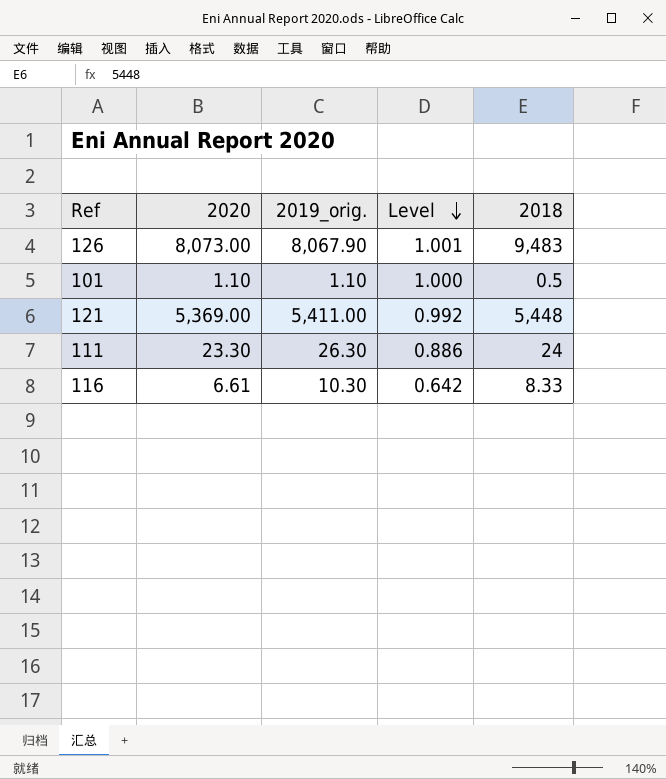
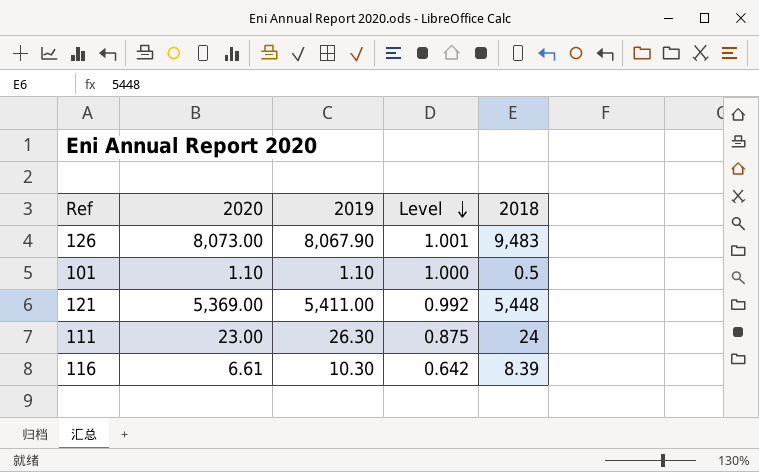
column name: 2019_orig. -> 2019
111 | 2020: 23.30 -> 23.00
111 | Level: 0.886 -> 0.875
116 | 2018: 8.33 -> 8.39

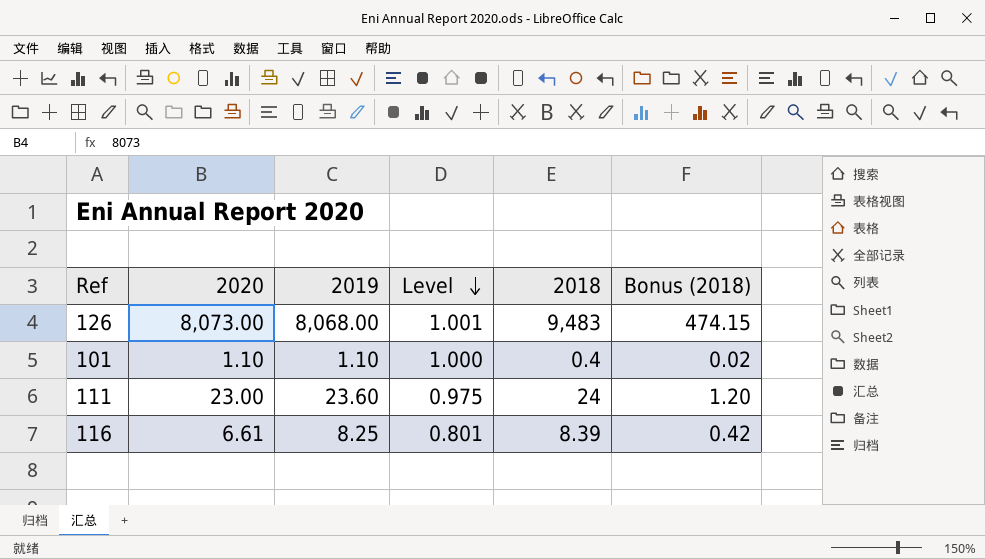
column Bonus (2018) | formula: none -> [2018] * 0.05
row 121: 5,369.00 | 5,411.00 | 0.992 | 5,448 -> none
126 | 2019: 8,067.90 -> 8,068.00
101 | 2018: 0.5 -> 0.4
111 | 2019: 26.30 -> 23.60
111 | Level: 0.875 -> 0.975
116 | 2019: 10.30 -> 8.25
116 | Level: 0.642 -> 0.801

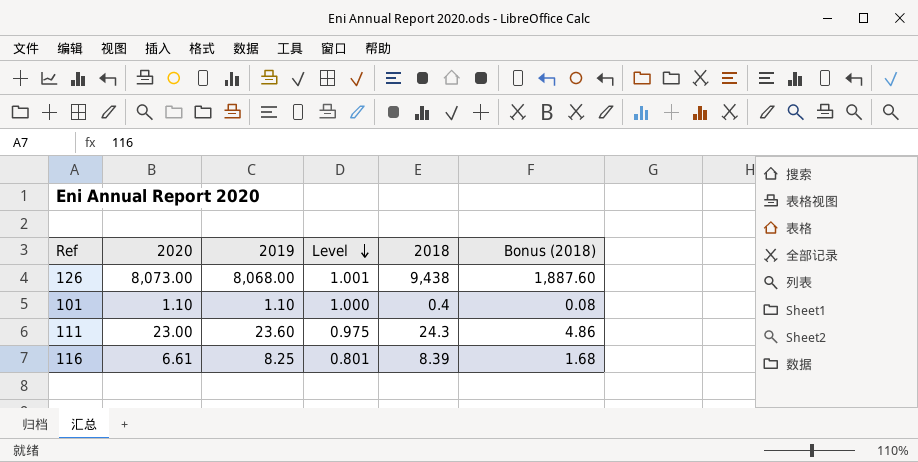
column Bonus (2018) | formula: [2018] * 0.05 -> [2018] * 0.2
126 | 2018: 9,483 -> 9,438
111 | 2018: 24 -> 24.3

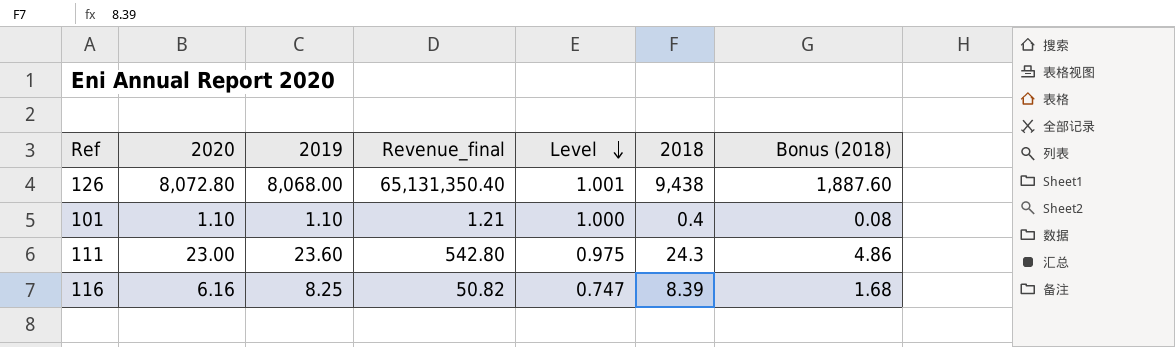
column Revenue_final | formula: none -> [2020] * [2019]
126 | 2020: 8,073.00 -> 8,072.80
116 | 2020: 6.61 -> 6.16
116 | Level: 0.801 -> 0.747

